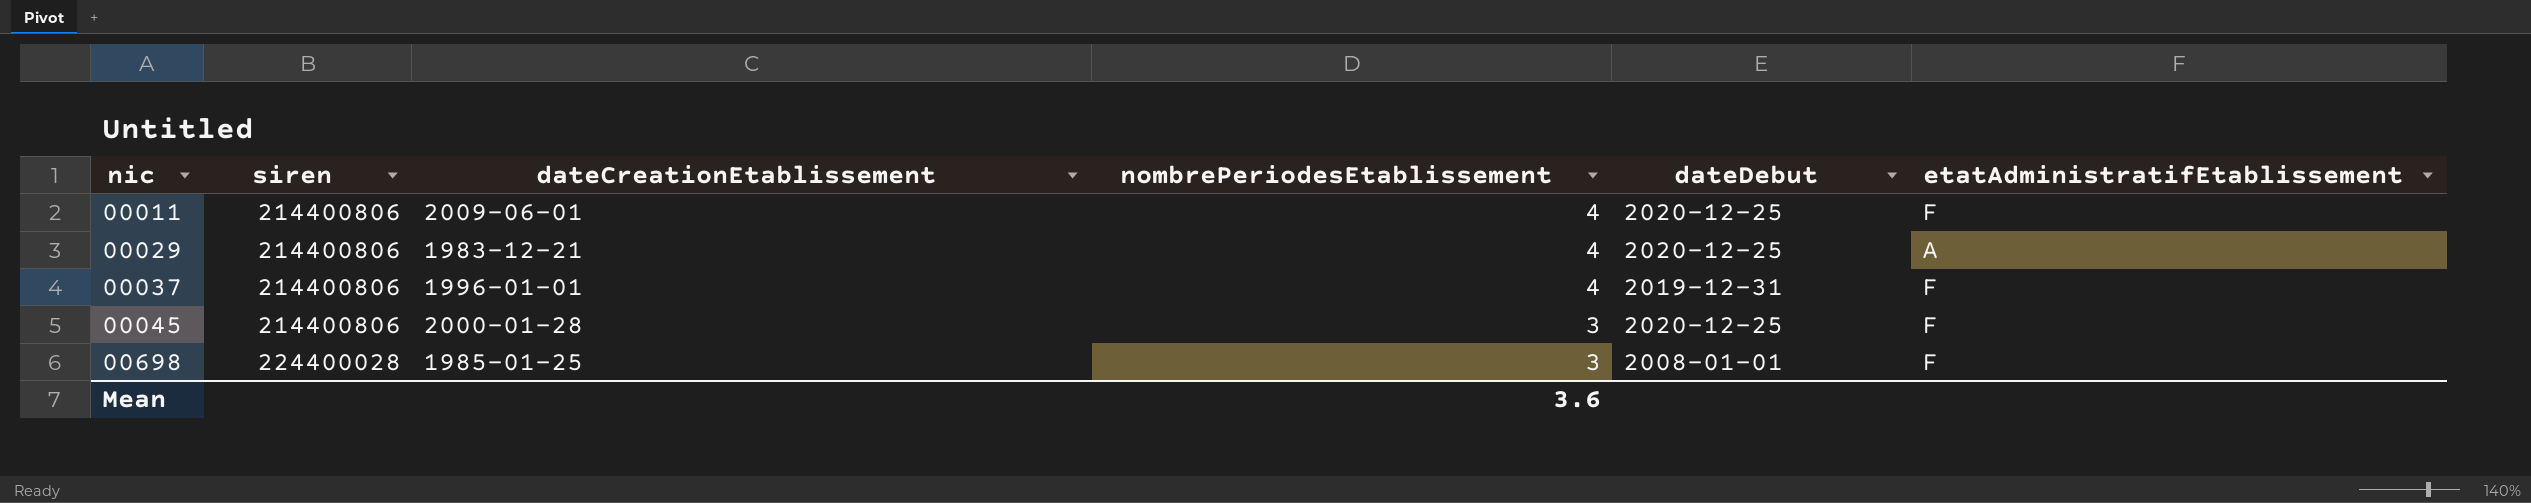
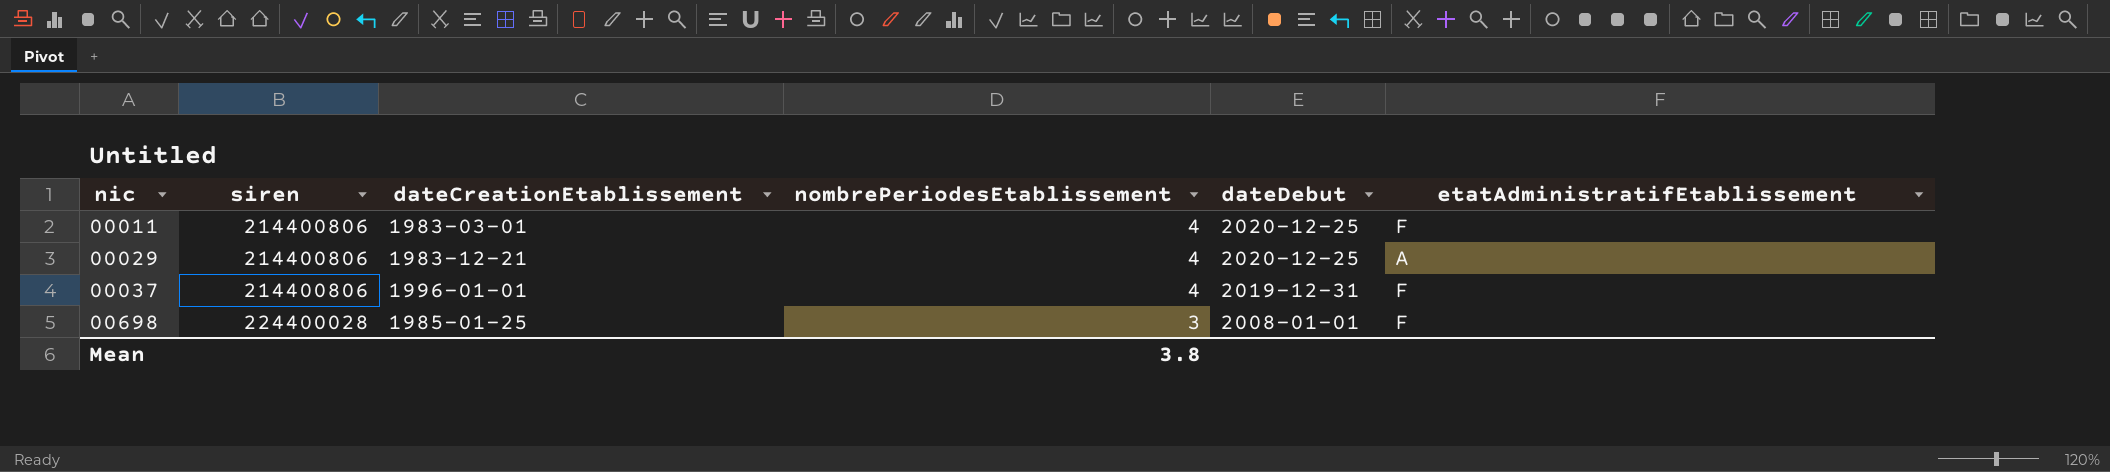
row 00045: 214400806 | 2000-01-28 | 3 | 2020-12-25 | F -> none
00011 | dateCreationEtablissement: 2009-06-01 -> 1983-03-01
Mean | nombrePeriodesEtablissement: 3.6 -> 3.8

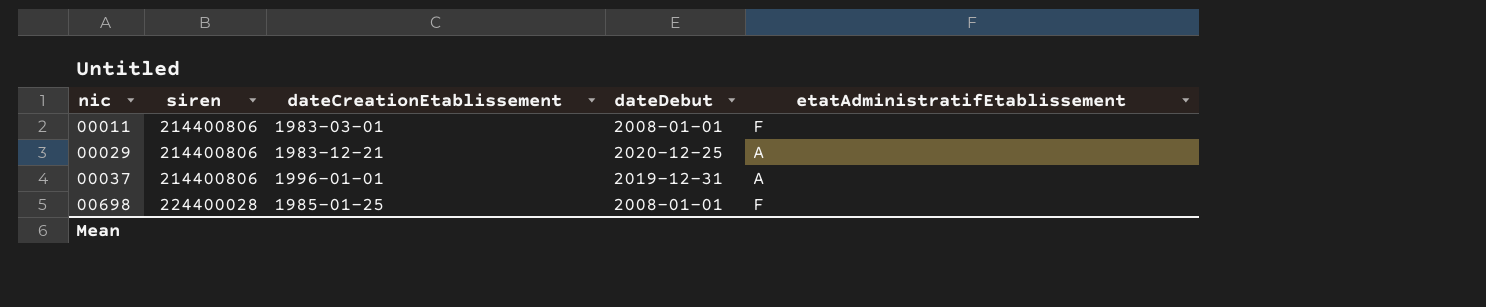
column nombrePeriodesEtablissement | position: 4 -> none
00011 | dateDebut: 2020-12-25 -> 2008-01-01
00037 | etatAdministratifEtablissement: F -> A

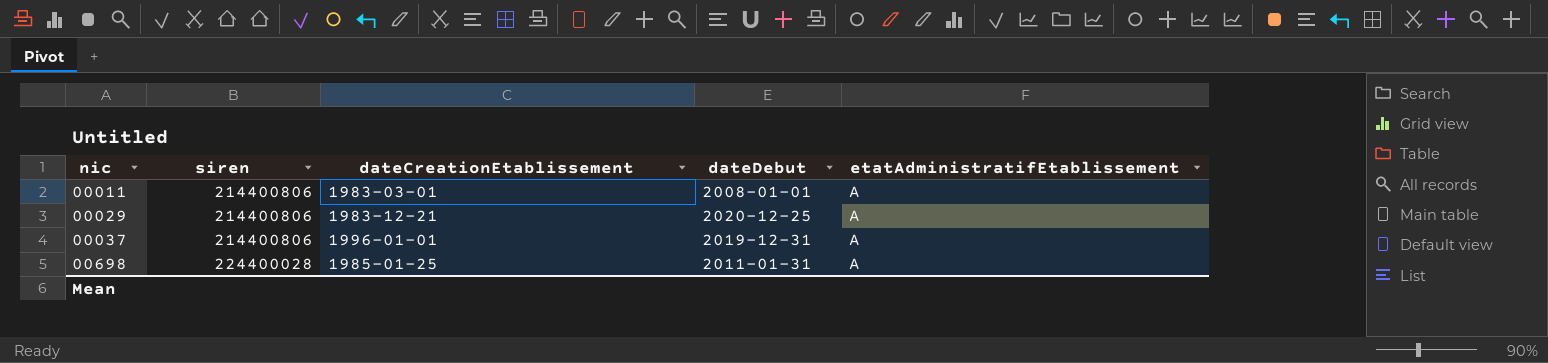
00011 | etatAdministratifEtablissement: F -> A
00698 | dateDebut: 2008-01-01 -> 2011-01-31
00698 | etatAdministratifEtablissement: F -> A

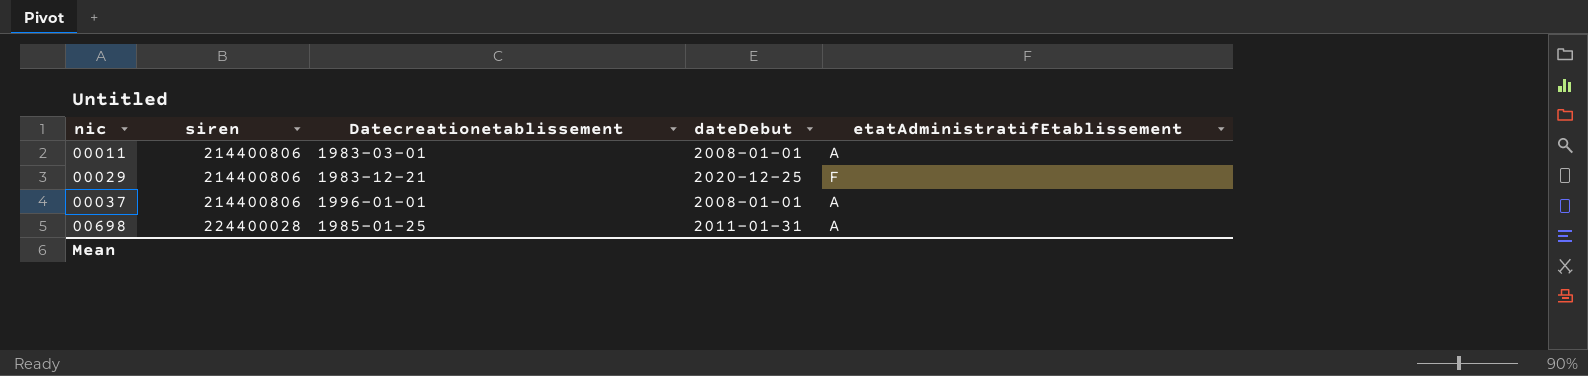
column name: dateCreationEtablissement -> Datecreationetablissement
00029 | etatAdministratifEtablissement: A -> F
00037 | dateDebut: 2019-12-31 -> 2008-01-01

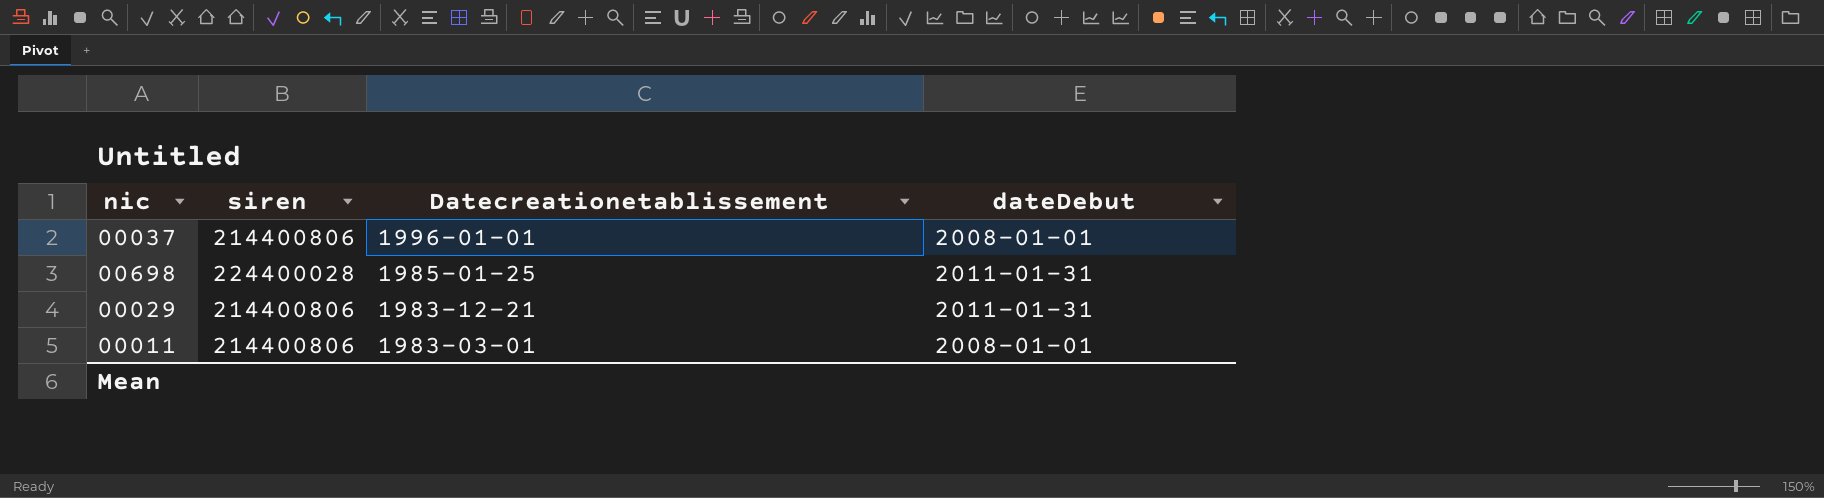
row order: nic ascending -> Datecreationetablissement descending
column etatAdministratifEtablissement | position: 5 -> none
00029 | dateDebut: 2020-12-25 -> 2011-01-31

